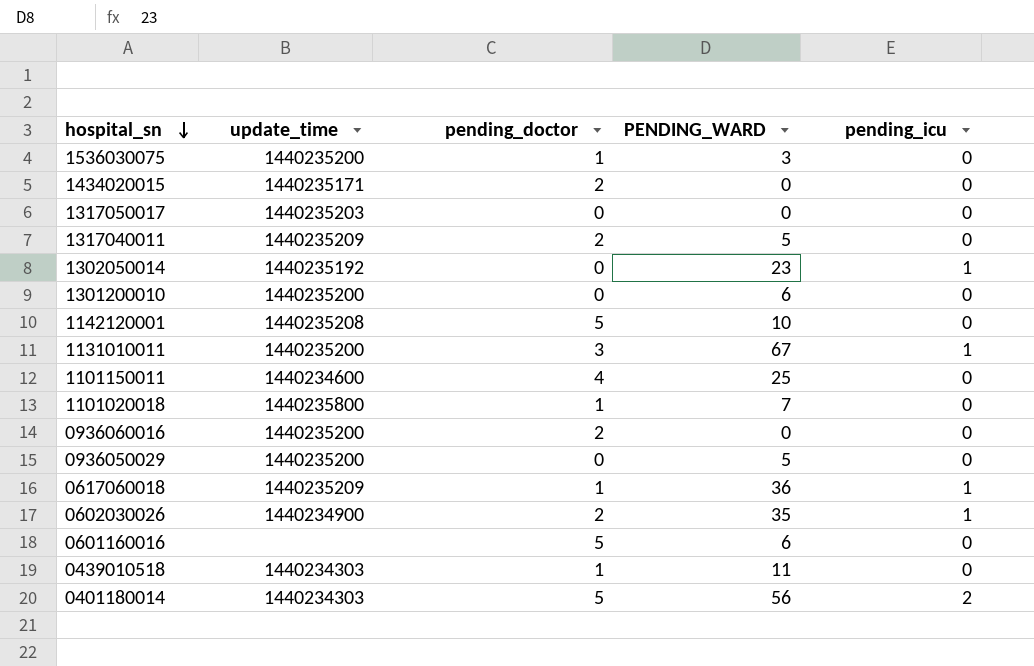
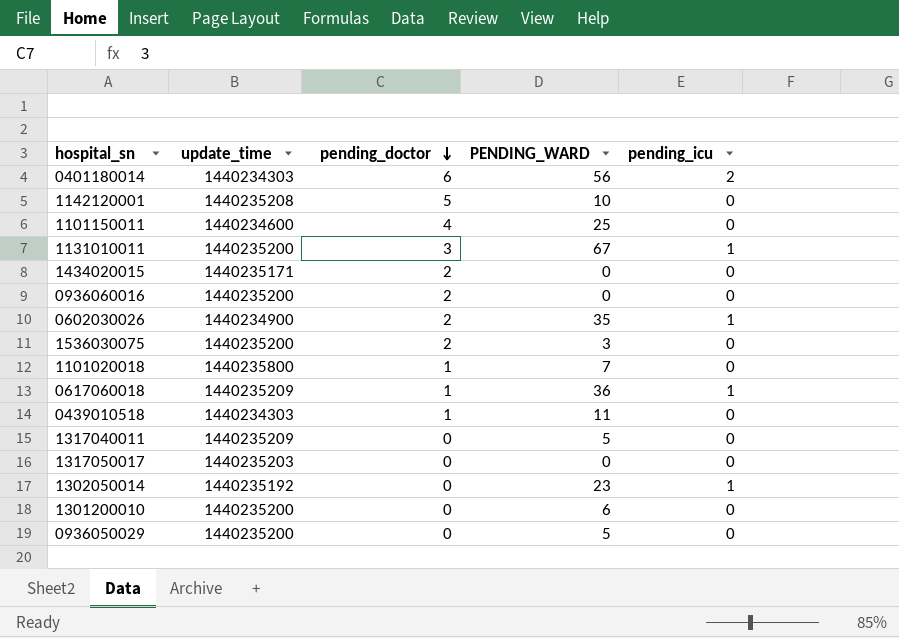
row order: hospital_sn descending -> pending_doctor descending
row 0601160016: none | 5 | 6 | 0 -> none
0401180014 | pending_doctor: 5 -> 6
1536030075 | pending_doctor: 1 -> 2
1317040011 | pending_doctor: 2 -> 0

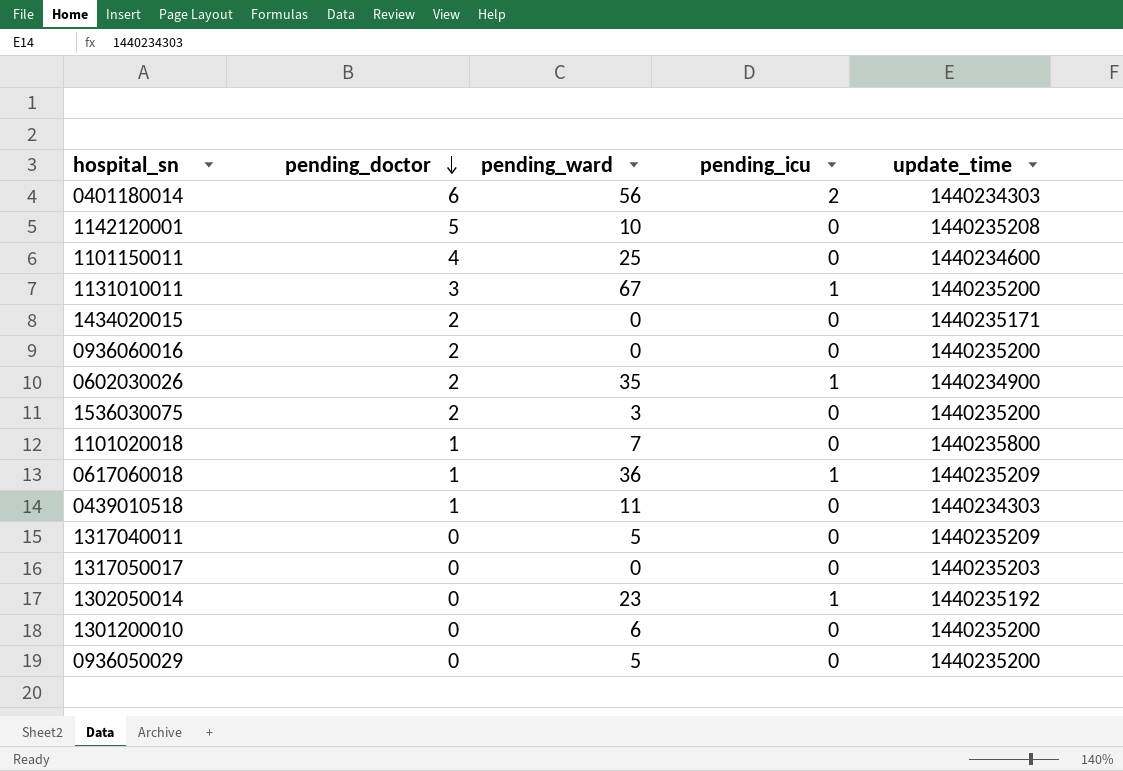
column name: PENDING_WARD -> pending_ward
column update_time | position: 2 -> 5

